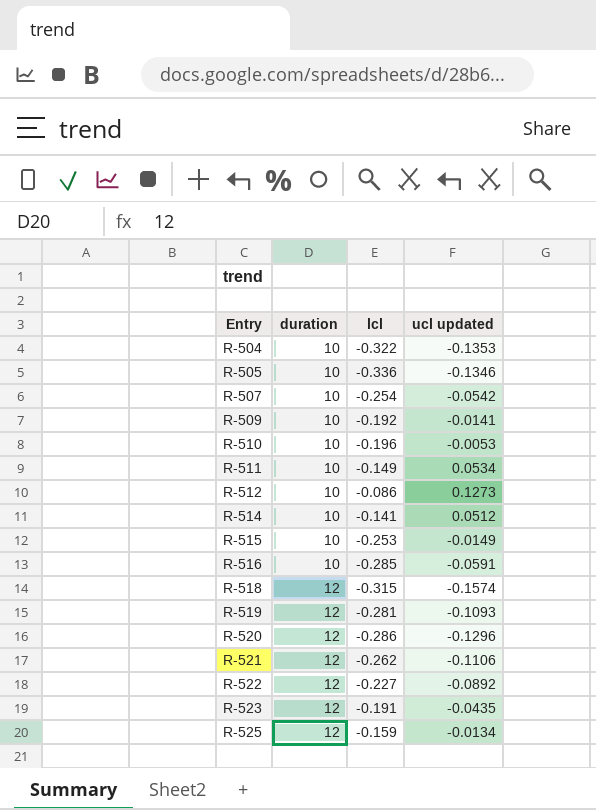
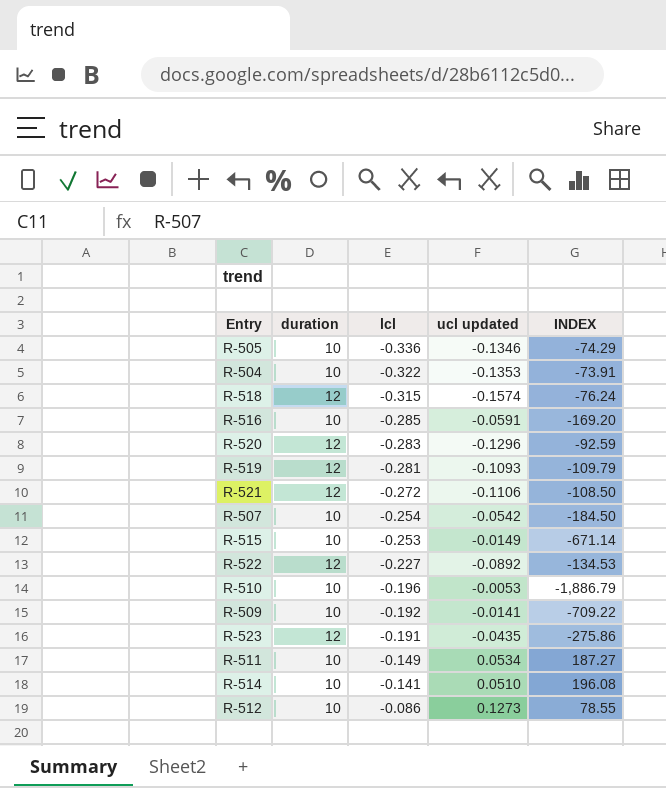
row order: Entry ascending -> lcl ascending
column INDEX | formula: none -> [duration] / [ucl updated]
row R-525: 12 | -0.159 | -0.0134 -> none
R-520 | lcl: -0.286 -> -0.283
R-521 | lcl: -0.262 -> -0.272
R-514 | ucl updated: 0.0512 -> 0.0510

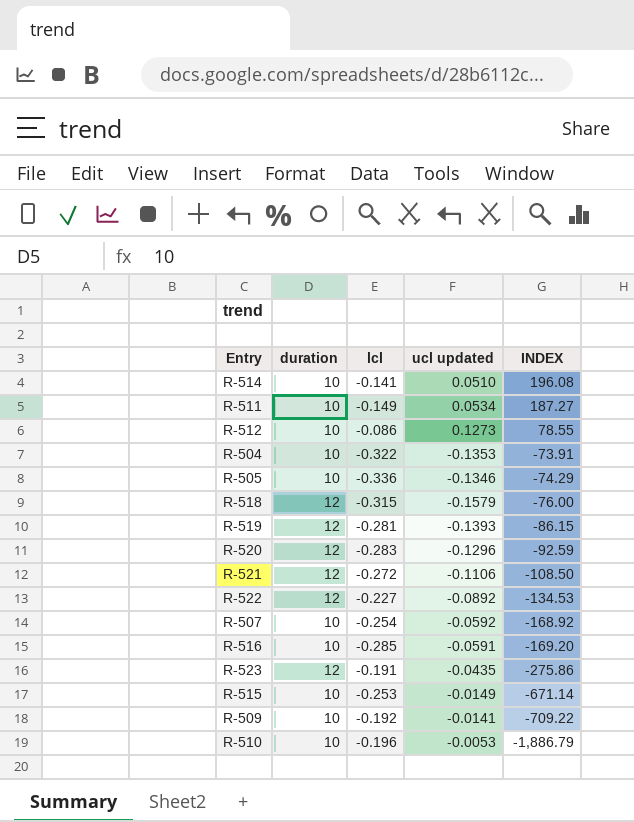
row order: lcl ascending -> INDEX descending
R-518 | ucl updated: -0.1574 -> -0.1579
R-518 | INDEX: -76.24 -> -76.00
R-519 | ucl updated: -0.1093 -> -0.1393
R-519 | INDEX: -109.79 -> -86.15
R-507 | ucl updated: -0.0542 -> -0.0592
R-507 | INDEX: -184.50 -> -168.92

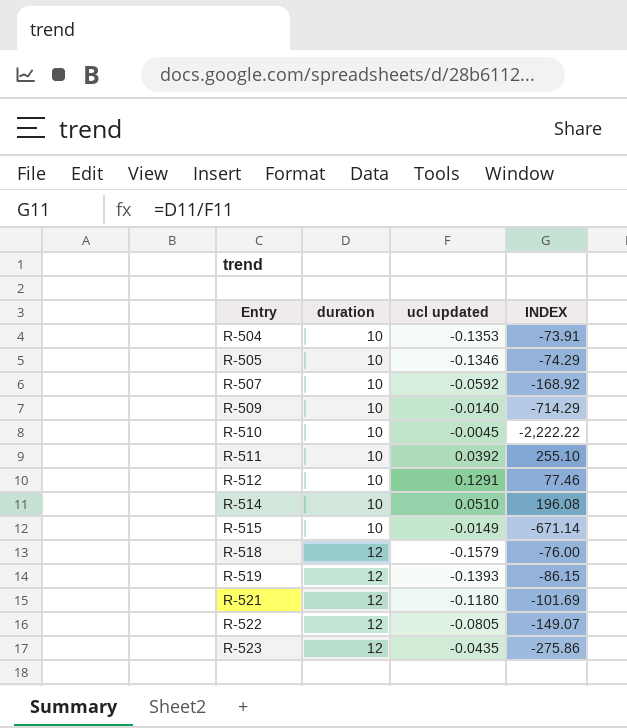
row order: INDEX descending -> Entry ascending
column lcl | position: 3 -> none
row R-520: 12 | -0.283 | -0.1296 | -92.59 -> none
row R-516: 10 | -0.285 | -0.0591 | -169.20 -> none
R-509 | ucl updated: -0.0141 -> -0.0140
R-509 | INDEX: -709.22 -> -714.29
R-510 | ucl updated: -0.0053 -> -0.0045
R-510 | INDEX: -1,886.79 -> -2,222.22
R-511 | ucl updated: 0.0534 -> 0.0392
R-511 | INDEX: 187.27 -> 255.10
R-512 | ucl updated: 0.1273 -> 0.1291
R-512 | INDEX: 78.55 -> 77.46
R-521 | ucl updated: -0.1106 -> -0.1180
R-521 | INDEX: -108.50 -> -101.69
R-522 | ucl updated: -0.0892 -> -0.0805
R-522 | INDEX: -134.53 -> -149.07

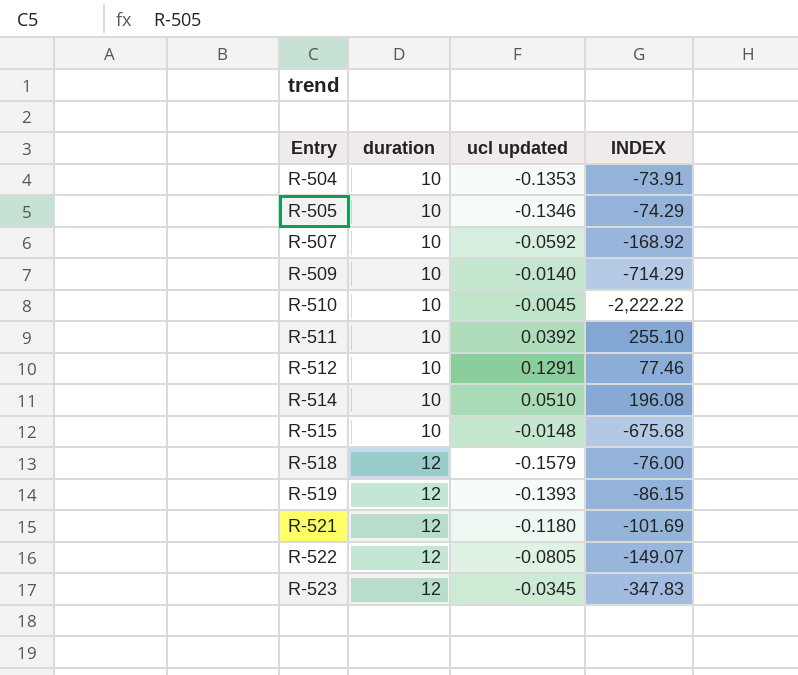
R-515 | ucl updated: -0.0149 -> -0.0148
R-515 | INDEX: -671.14 -> -675.68
R-523 | ucl updated: -0.0435 -> -0.0345
R-523 | INDEX: -275.86 -> -347.83

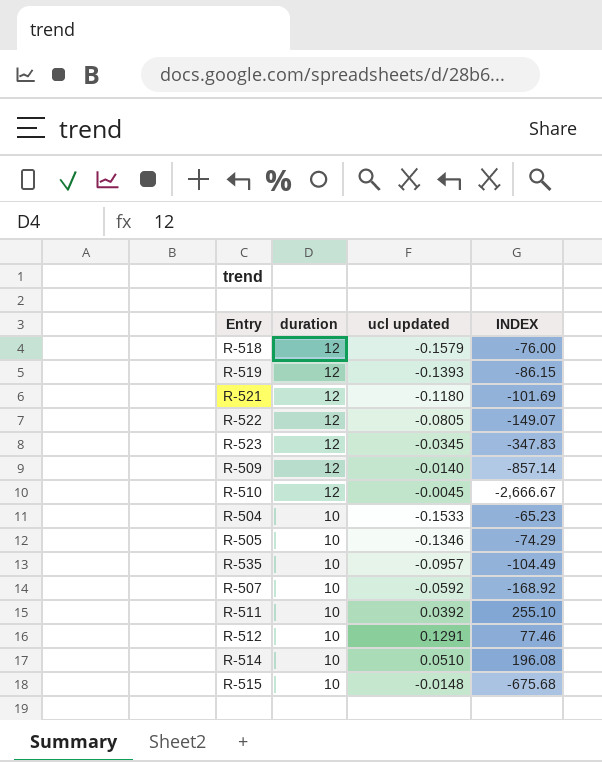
row order: Entry ascending -> duration descending
R-509 | duration: 10 -> 12
R-509 | INDEX: -714.29 -> -857.14
R-510 | duration: 10 -> 12
R-510 | INDEX: -2,222.22 -> -2,666.67
R-504 | ucl updated: -0.1353 -> -0.1533
R-504 | INDEX: -73.91 -> -65.23
row R-535: none -> 10 | -0.0957 | -104.49

